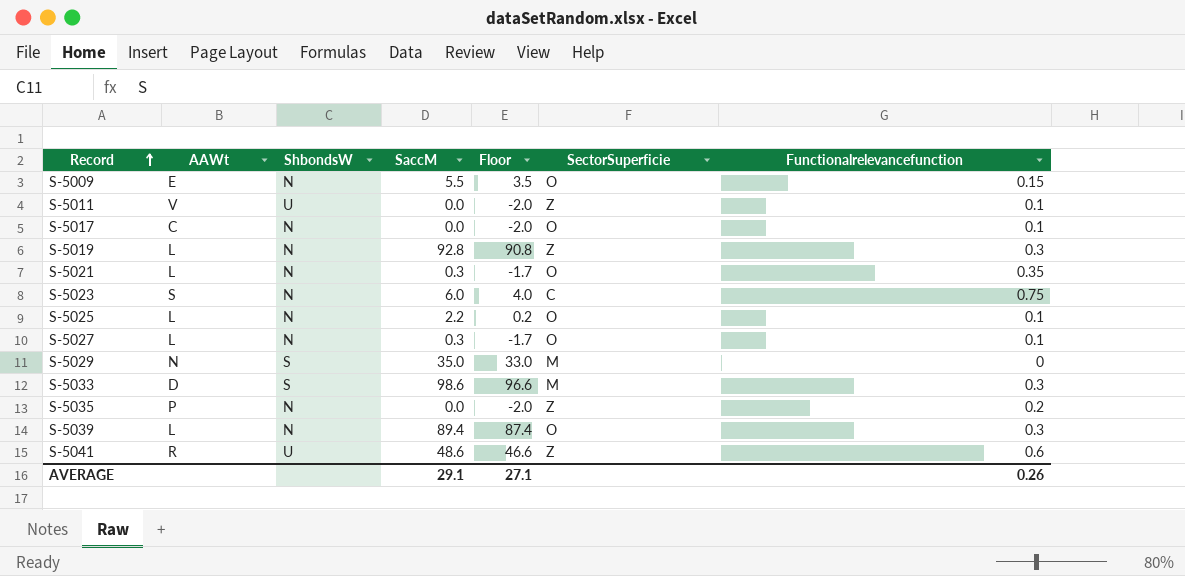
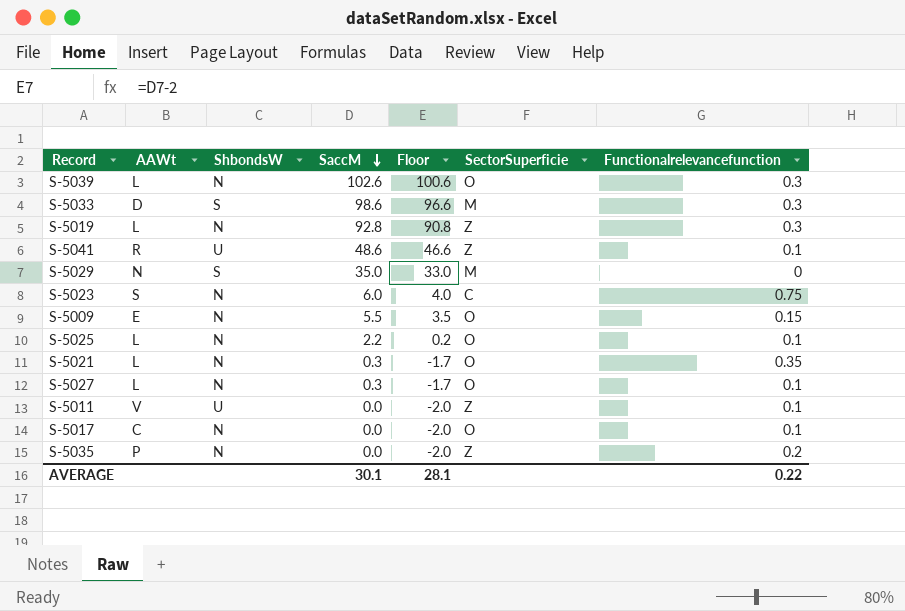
row order: Record ascending -> SaccM descending
S-5039 | SaccM: 89.4 -> 102.6
S-5039 | Floor: 87.4 -> 100.6
S-5041 | Functionalrelevancefunction: 0.6 -> 0.1
AVERAGE | SaccM: 29.1 -> 30.1
AVERAGE | Floor: 27.1 -> 28.1
AVERAGE | Functionalrelevancefunction: 0.26 -> 0.22

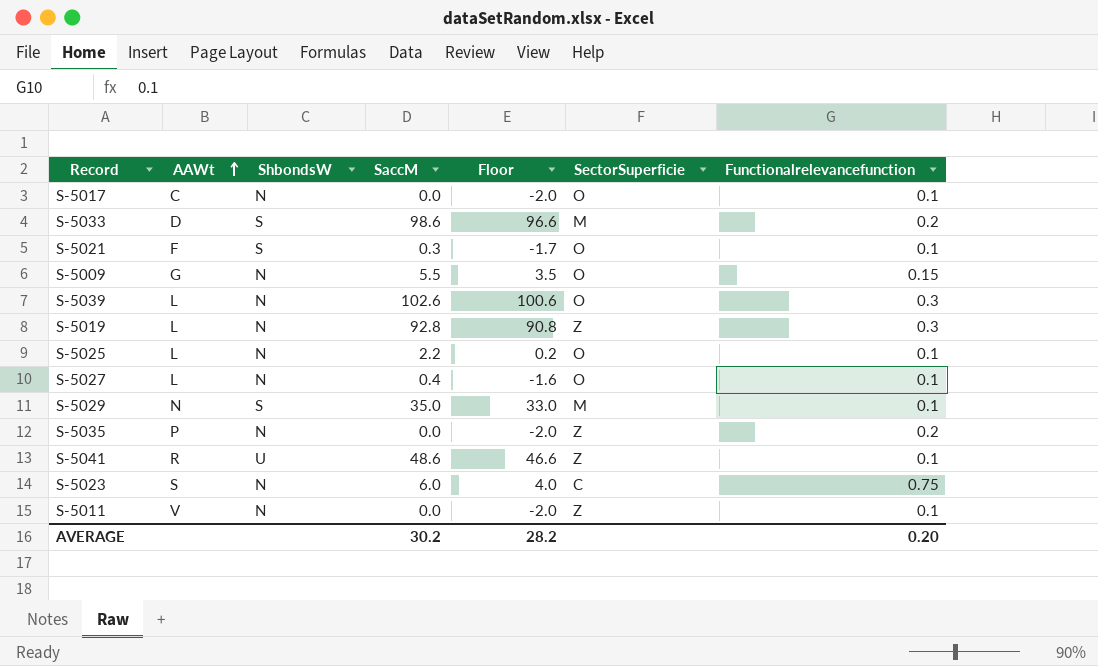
row order: SaccM descending -> AAWt ascending
S-5033 | Functionalrelevancefunction: 0.3 -> 0.2
S-5021 | AAWt: L -> F
S-5021 | ShbondsW: N -> S
S-5021 | Functionalrelevancefunction: 0.35 -> 0.1
S-5009 | AAWt: E -> G
S-5027 | SaccM: 0.3 -> 0.4
S-5027 | Floor: -1.7 -> -1.6
S-5029 | Functionalrelevancefunction: 0 -> 0.1
S-5011 | ShbondsW: U -> N
AVERAGE | SaccM: 30.1 -> 30.2
AVERAGE | Floor: 28.1 -> 28.2
AVERAGE | Functionalrelevancefunction: 0.22 -> 0.20

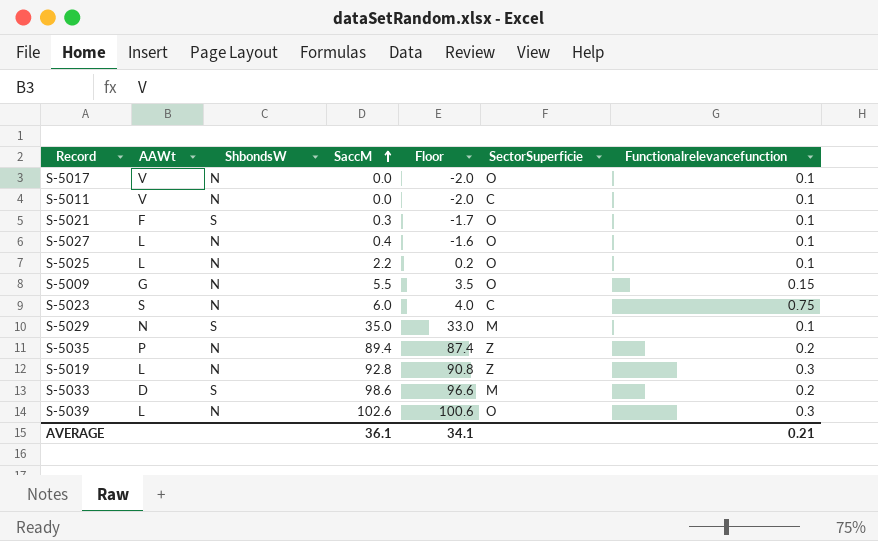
row order: AAWt ascending -> SaccM ascending
row S-5041: R | U | 48.6 | 46.6 | Z | 0.1 -> none
S-5017 | AAWt: C -> V
S-5011 | SectorSuperficie: Z -> C
S-5035 | SaccM: 0.0 -> 89.4
S-5035 | Floor: -2.0 -> 87.4
AVERAGE | SaccM: 30.2 -> 36.1
AVERAGE | Floor: 28.2 -> 34.1
AVERAGE | Functionalrelevancefunction: 0.20 -> 0.21

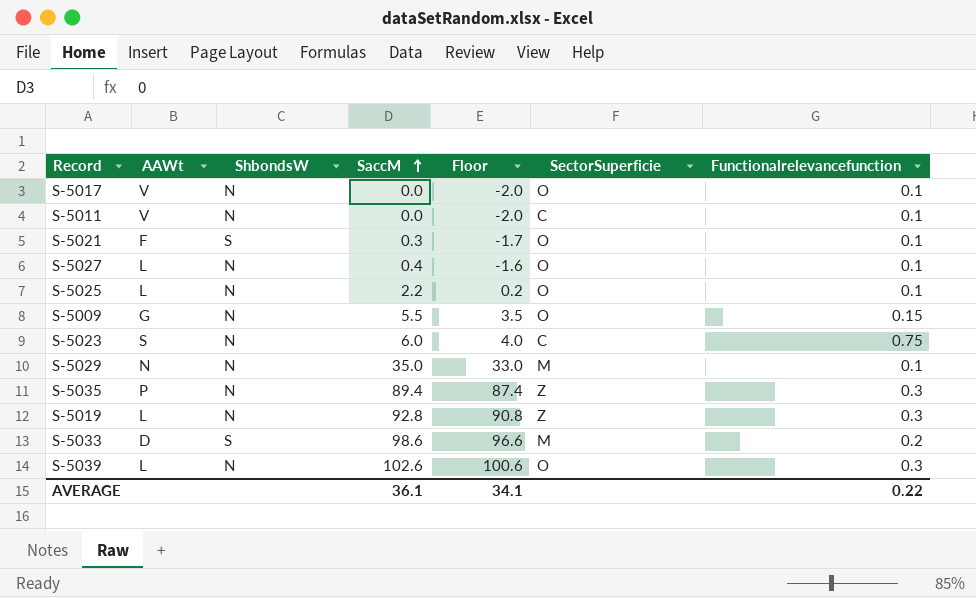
S-5029 | ShbondsW: S -> N
S-5035 | Functionalrelevancefunction: 0.2 -> 0.3
AVERAGE | Functionalrelevancefunction: 0.21 -> 0.22

